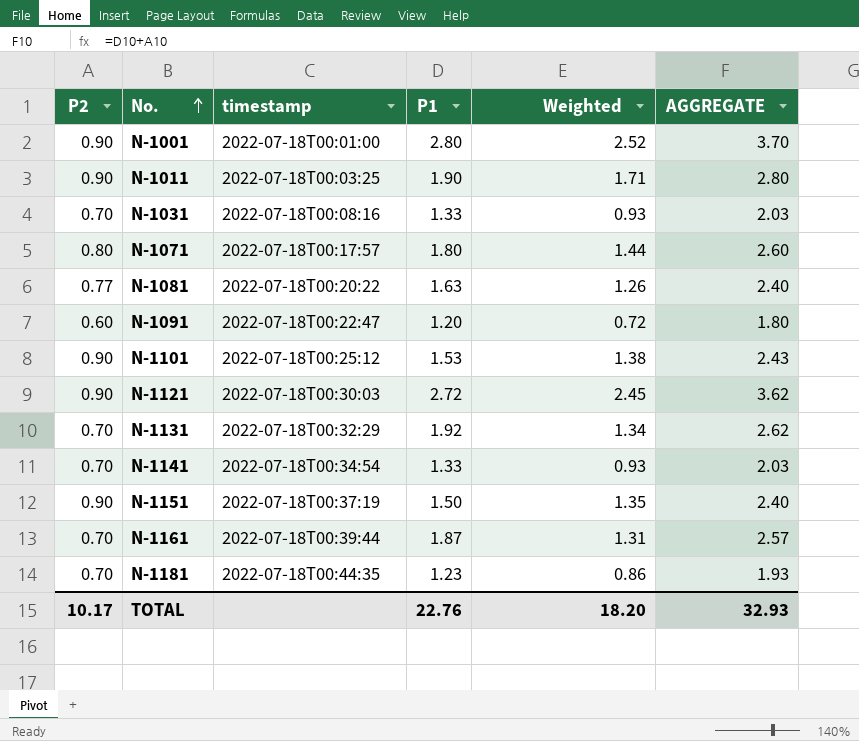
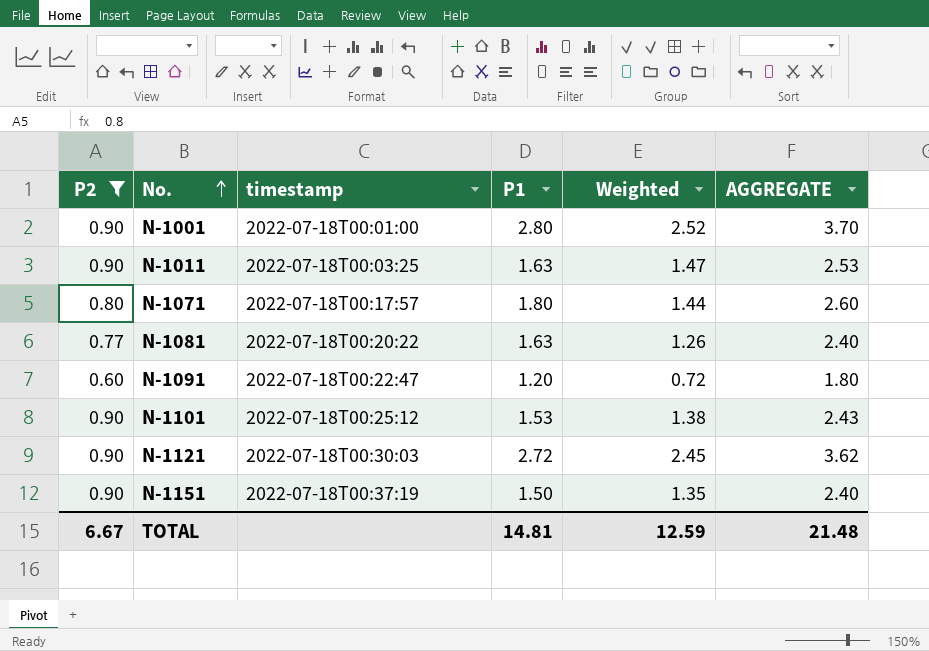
filter: none -> P2 != 0.70
N-1011 | P1: 1.90 -> 1.63
N-1011 | Weighted: 1.71 -> 1.47
N-1011 | AGGREGATE: 2.80 -> 2.53
TOTAL | P2: 10.17 -> 6.67
TOTAL | P1: 22.76 -> 14.81
TOTAL | Weighted: 18.20 -> 12.59
TOTAL | AGGREGATE: 32.93 -> 21.48

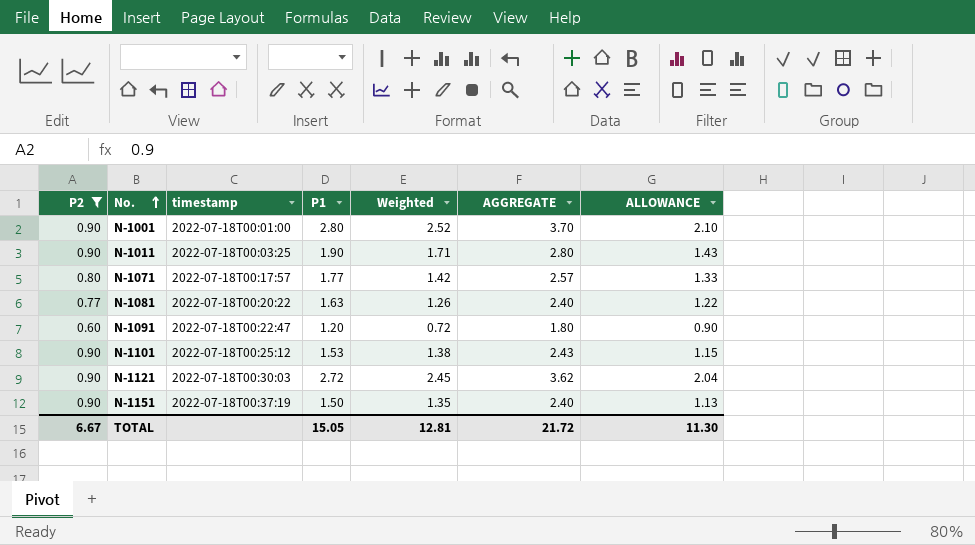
column ALLOWANCE | formula: none -> [P1] * 0.75
N-1011 | P1: 1.63 -> 1.90
N-1011 | Weighted: 1.47 -> 1.71
N-1011 | AGGREGATE: 2.53 -> 2.80
N-1071 | P1: 1.80 -> 1.77
N-1071 | Weighted: 1.44 -> 1.42
N-1071 | AGGREGATE: 2.60 -> 2.57
TOTAL | P1: 14.81 -> 15.05
TOTAL | Weighted: 12.59 -> 12.81
TOTAL | AGGREGATE: 21.48 -> 21.72

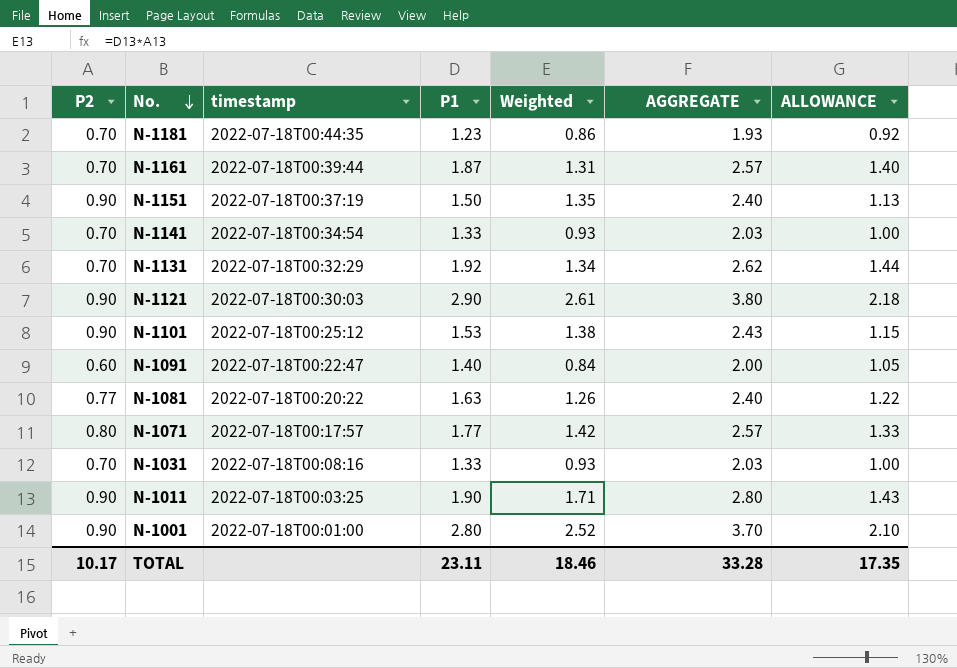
filter: P2 != 0.70 -> none
row order: No. ascending -> No. descending
N-1121 | P1: 2.72 -> 2.90
N-1121 | Weighted: 2.45 -> 2.61
N-1121 | AGGREGATE: 3.62 -> 3.80
N-1121 | ALLOWANCE: 2.04 -> 2.18
N-1091 | P1: 1.20 -> 1.40
N-1091 | Weighted: 0.72 -> 0.84
N-1091 | AGGREGATE: 1.80 -> 2.00
N-1091 | ALLOWANCE: 0.90 -> 1.05
TOTAL | P2: 6.67 -> 10.17
TOTAL | P1: 15.05 -> 23.11
TOTAL | Weighted: 12.81 -> 18.46
TOTAL | AGGREGATE: 21.72 -> 33.28
TOTAL | ALLOWANCE: 11.30 -> 17.35

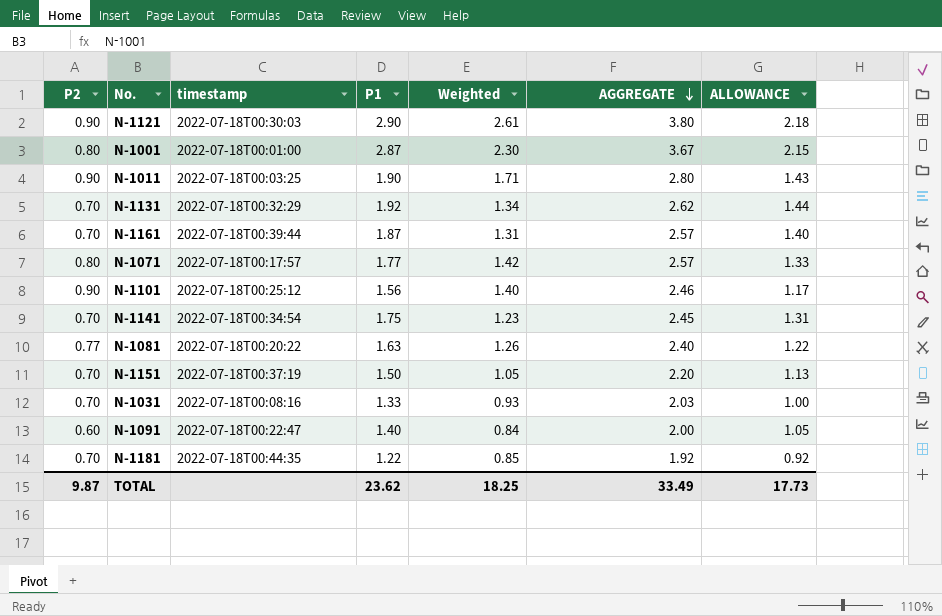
row order: No. descending -> AGGREGATE descending
N-1001 | P2: 0.90 -> 0.80
N-1001 | P1: 2.80 -> 2.87
N-1001 | Weighted: 2.52 -> 2.30
N-1001 | AGGREGATE: 3.70 -> 3.67
N-1001 | ALLOWANCE: 2.10 -> 2.15
N-1101 | P1: 1.53 -> 1.56
N-1101 | Weighted: 1.38 -> 1.40
N-1101 | AGGREGATE: 2.43 -> 2.46
N-1101 | ALLOWANCE: 1.15 -> 1.17
N-1141 | P1: 1.33 -> 1.75
N-1141 | Weighted: 0.93 -> 1.23
N-1141 | AGGREGATE: 2.03 -> 2.45
N-1141 | ALLOWANCE: 1.00 -> 1.31
N-1151 | P2: 0.90 -> 0.70
N-1151 | Weighted: 1.35 -> 1.05
N-1151 | AGGREGATE: 2.40 -> 2.20
N-1181 | P1: 1.23 -> 1.22
N-1181 | Weighted: 0.86 -> 0.85
N-1181 | AGGREGATE: 1.93 -> 1.92
TOTAL | P2: 10.17 -> 9.87
TOTAL | P1: 23.11 -> 23.62
TOTAL | Weighted: 18.46 -> 18.25
TOTAL | AGGREGATE: 33.28 -> 33.49
TOTAL | ALLOWANCE: 17.35 -> 17.73

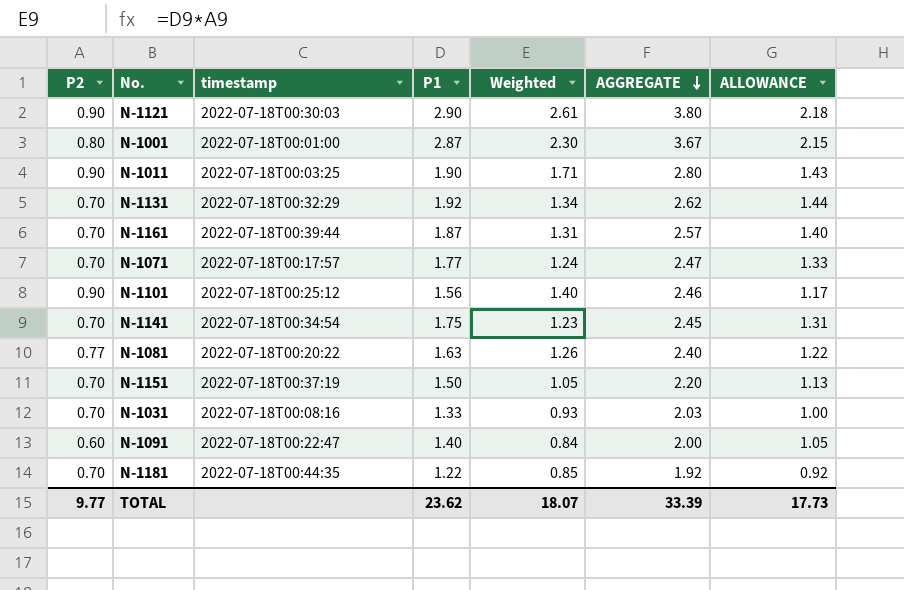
N-1071 | P2: 0.80 -> 0.70
N-1071 | Weighted: 1.42 -> 1.24
N-1071 | AGGREGATE: 2.57 -> 2.47
TOTAL | P2: 9.87 -> 9.77
TOTAL | Weighted: 18.25 -> 18.07
TOTAL | AGGREGATE: 33.49 -> 33.39

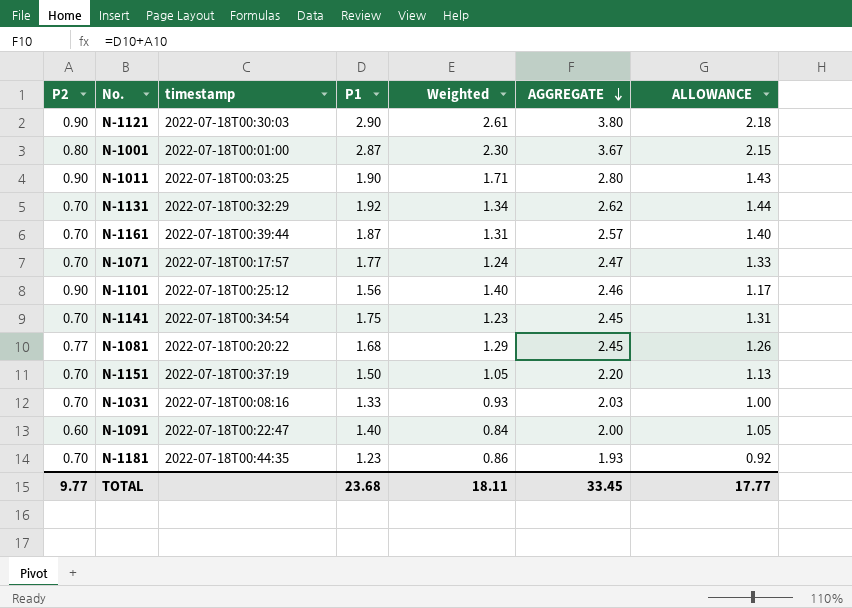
N-1081 | P1: 1.63 -> 1.68
N-1081 | Weighted: 1.26 -> 1.29
N-1081 | AGGREGATE: 2.40 -> 2.45
N-1081 | ALLOWANCE: 1.22 -> 1.26
N-1181 | P1: 1.22 -> 1.23
N-1181 | Weighted: 0.85 -> 0.86
N-1181 | AGGREGATE: 1.92 -> 1.93
TOTAL | P1: 23.62 -> 23.68
TOTAL | Weighted: 18.07 -> 18.11
TOTAL | AGGREGATE: 33.39 -> 33.45
TOTAL | ALLOWANCE: 17.73 -> 17.77

